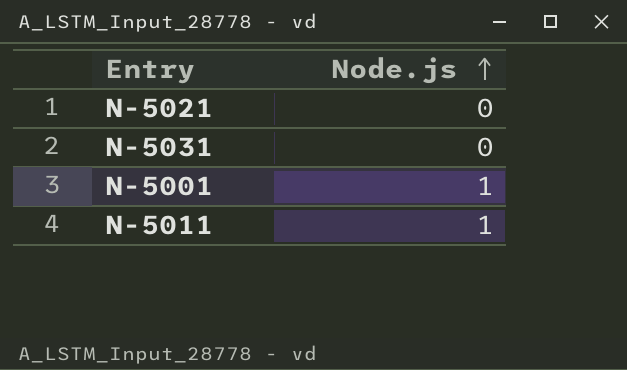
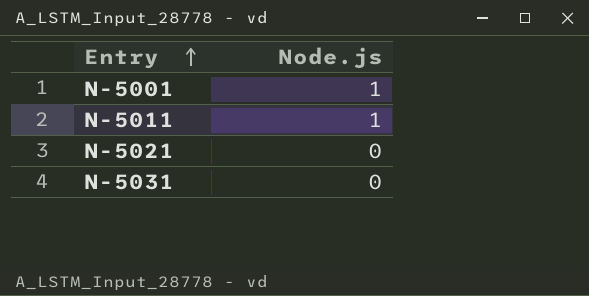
row order: Node.js ascending -> Entry ascending

